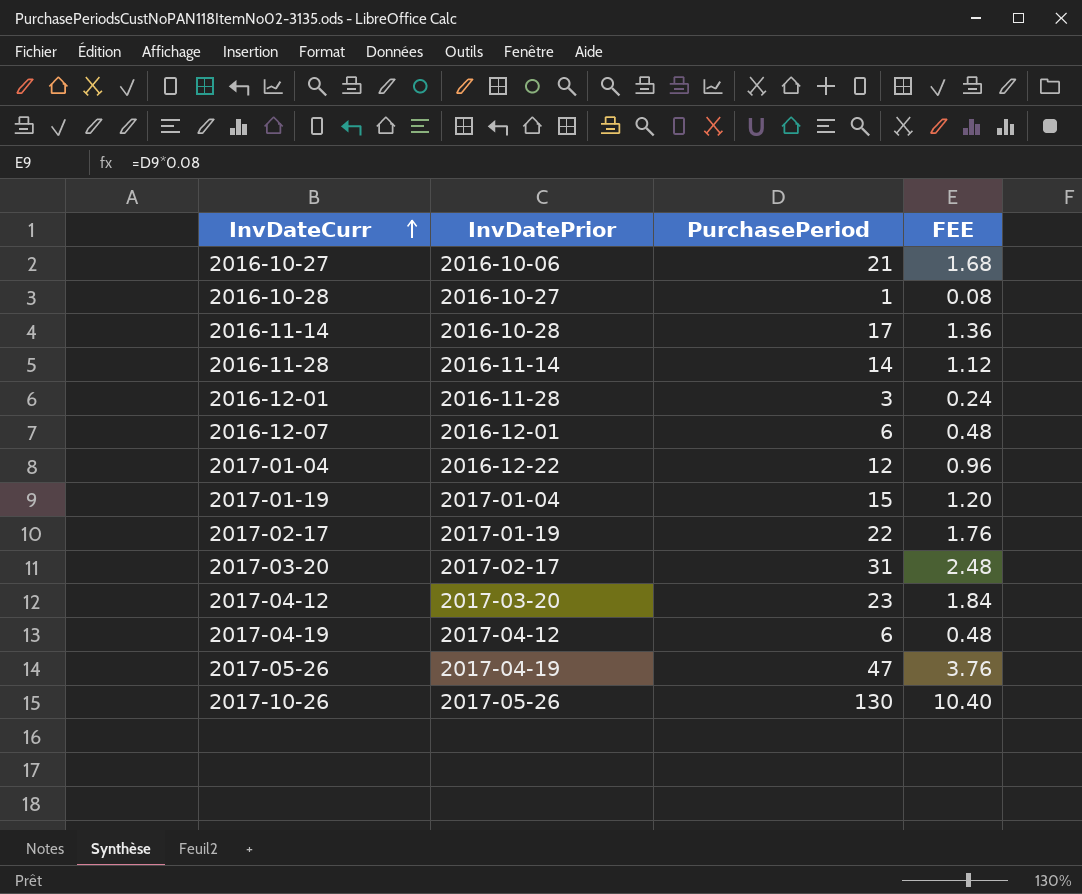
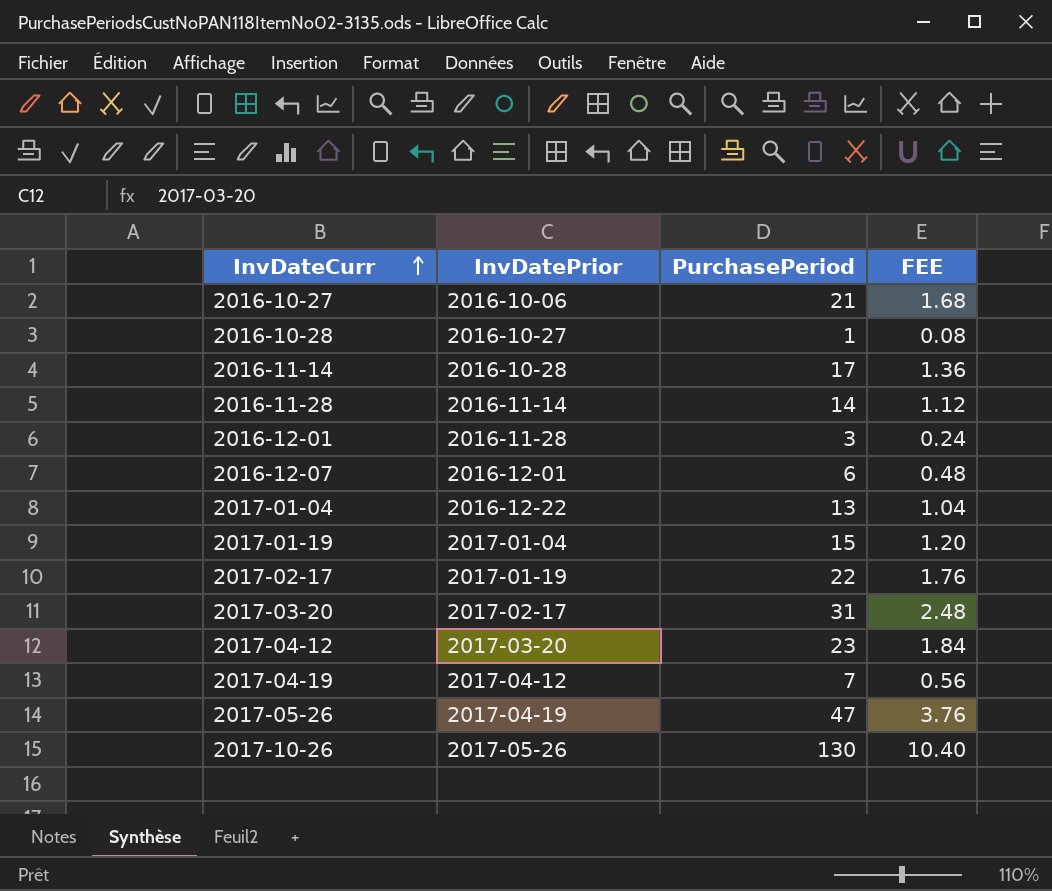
2017-01-04 | PurchasePeriod: 12 -> 13
2017-01-04 | FEE: 0.96 -> 1.04
2017-04-19 | PurchasePeriod: 6 -> 7
2017-04-19 | FEE: 0.48 -> 0.56

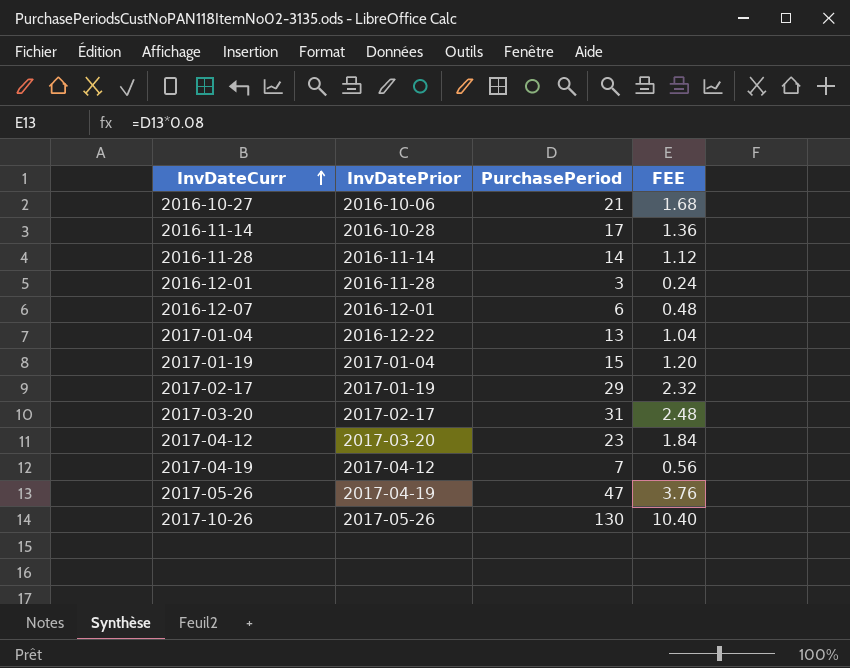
row 2016-10-28: 2016-10-27 | 1 | 0.08 -> none
2017-02-17 | PurchasePeriod: 22 -> 29
2017-02-17 | FEE: 1.76 -> 2.32

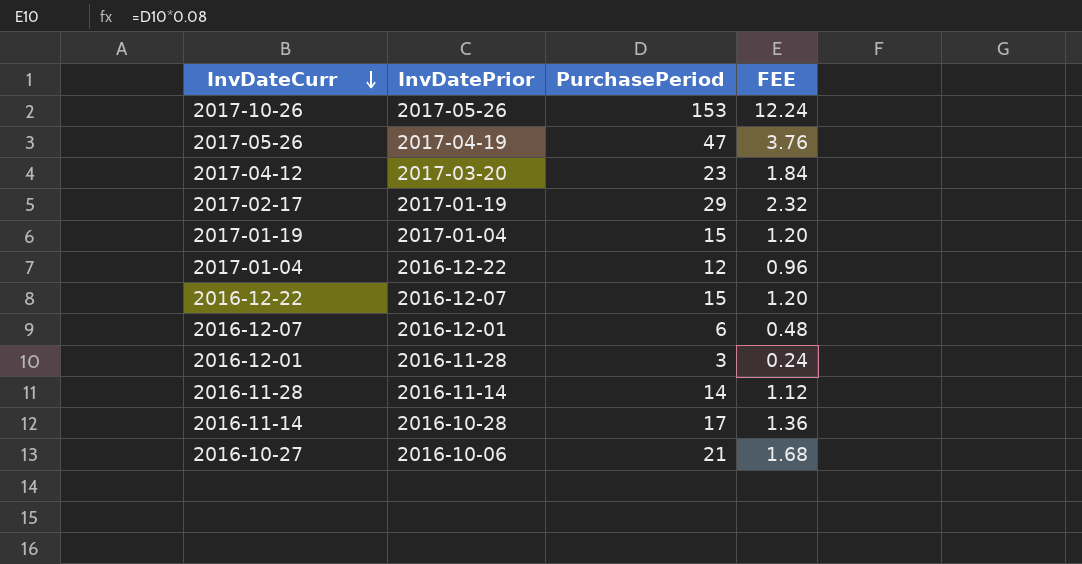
row order: InvDateCurr ascending -> InvDateCurr descending
row 2017-03-20: 2017-02-17 | 31 | 2.48 -> none
row 2017-04-19: 2017-04-12 | 7 | 0.56 -> none
2017-10-26 | PurchasePeriod: 130 -> 153
2017-10-26 | FEE: 10.40 -> 12.24
2017-01-04 | PurchasePeriod: 13 -> 12
2017-01-04 | FEE: 1.04 -> 0.96
row 2016-12-22: none -> 2016-12-07 | 15 | 1.20

